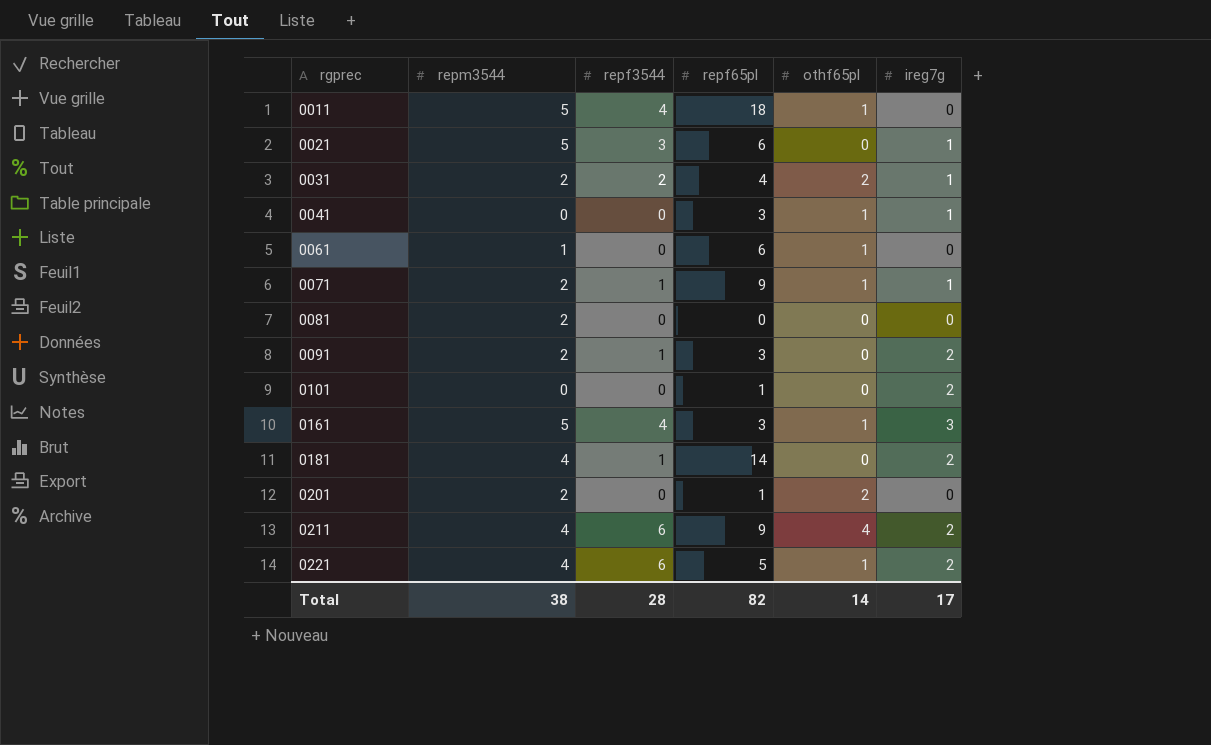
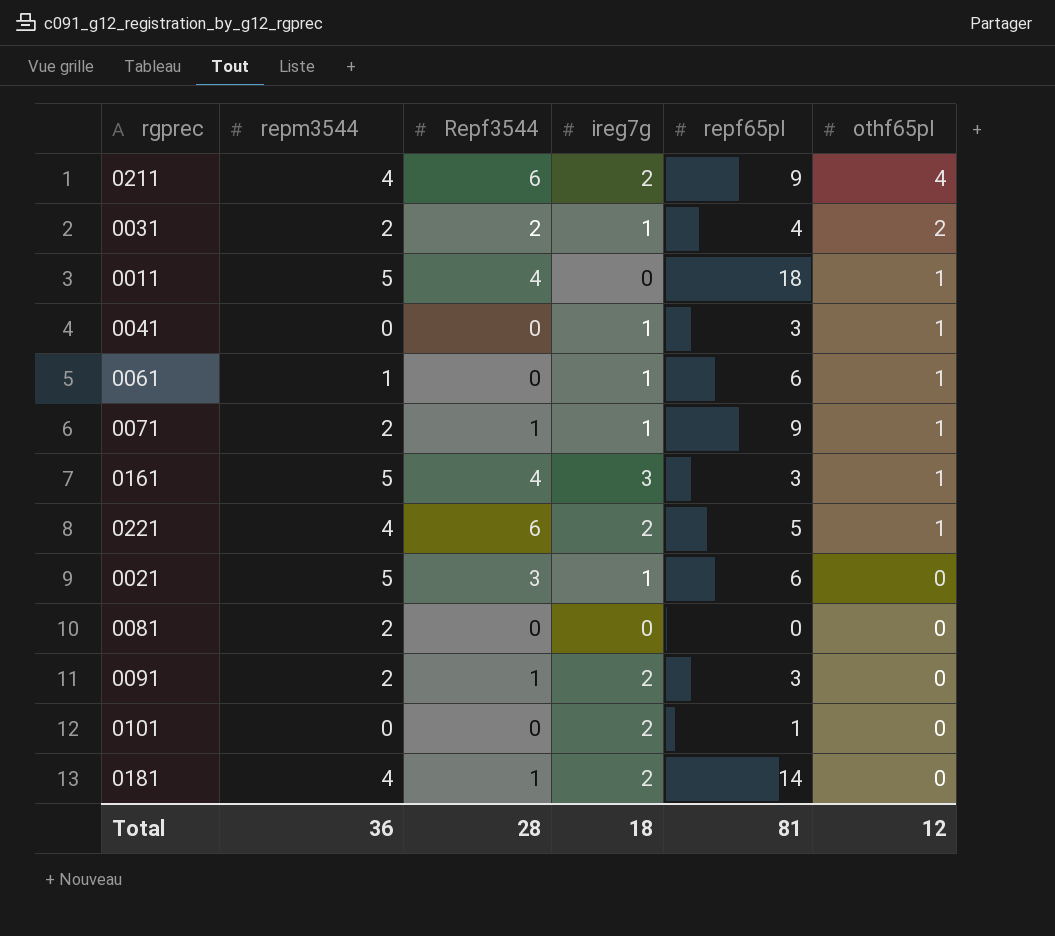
row order: rgprec ascending -> othf65pl descending
column name: repf3544 -> Repf3544
column ireg7g | position: 6 -> 4
row 0201: 2 | 0 | 1 | 2 | 0 -> none
0061 | ireg7g: 0 -> 1
Total | repm3544: 38 -> 36
Total | ireg7g: 17 -> 18
Total | repf65pl: 82 -> 81
Total | othf65pl: 14 -> 12

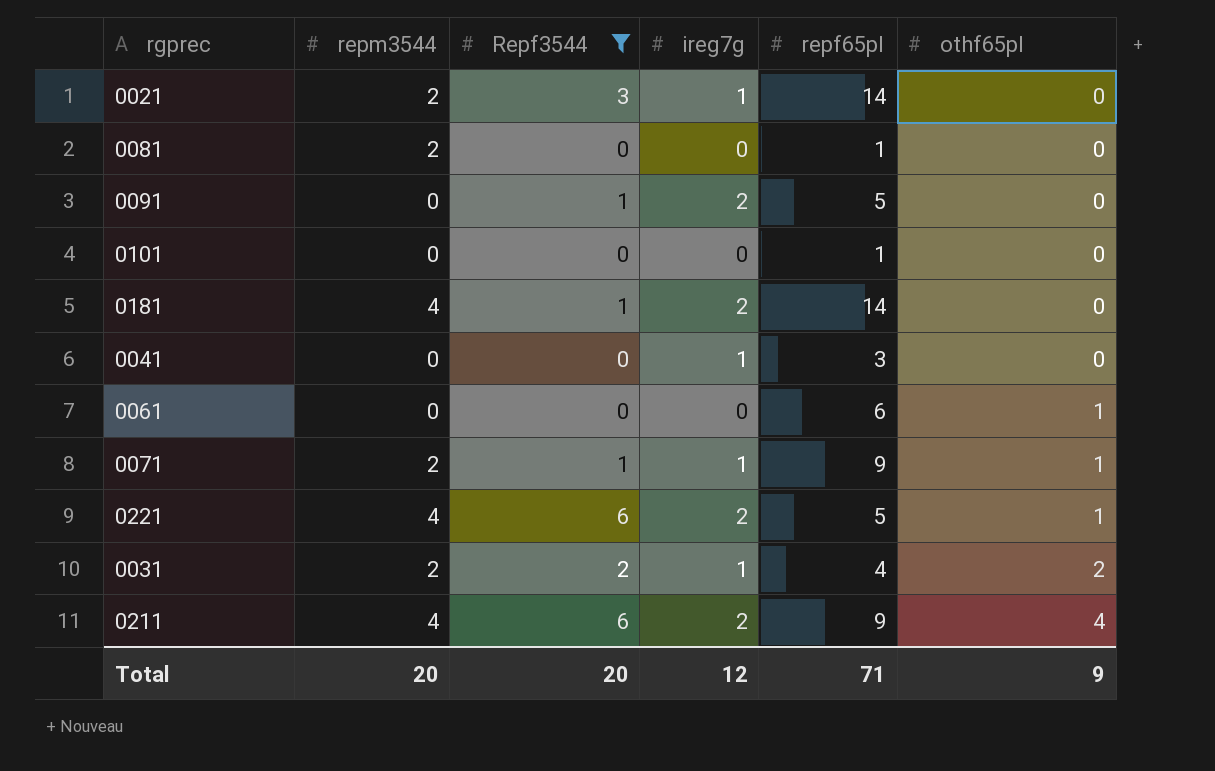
filter: none -> Repf3544 != 4
row order: othf65pl descending -> othf65pl ascending
0021 | repm3544: 5 -> 2
0021 | repf65pl: 6 -> 14
0081 | repf65pl: 0 -> 1
0091 | repm3544: 2 -> 0
0091 | repf65pl: 3 -> 5
0101 | ireg7g: 2 -> 0
0041 | othf65pl: 1 -> 0
0061 | repm3544: 1 -> 0
0061 | ireg7g: 1 -> 0
Total | repm3544: 36 -> 20
Total | Repf3544: 28 -> 20
Total | ireg7g: 18 -> 12
Total | repf65pl: 81 -> 71
Total | othf65pl: 12 -> 9

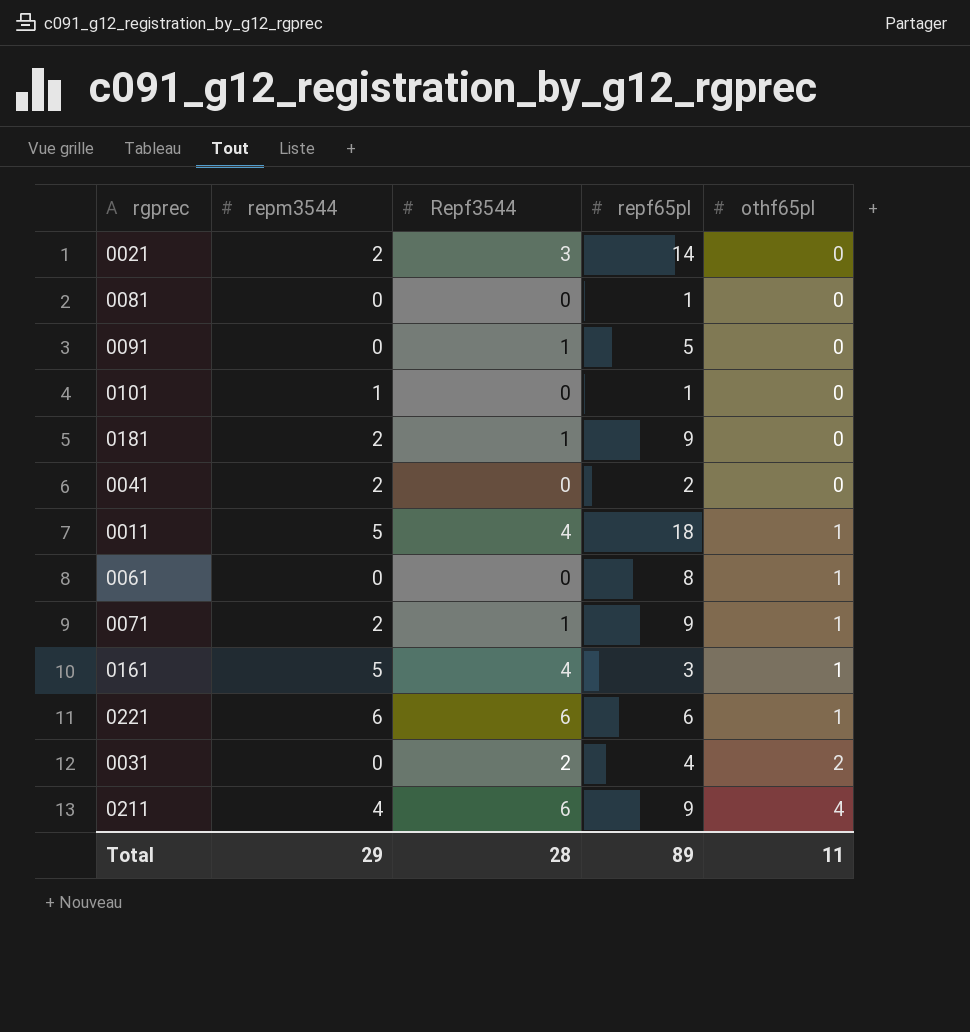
filter: Repf3544 != 4 -> none
column ireg7g | position: 4 -> none
0081 | repm3544: 2 -> 0
0101 | repm3544: 0 -> 1
0181 | repm3544: 4 -> 2
0181 | repf65pl: 14 -> 9
0041 | repm3544: 0 -> 2
0041 | repf65pl: 3 -> 2
0061 | repf65pl: 6 -> 8
0221 | repm3544: 4 -> 6
0221 | repf65pl: 5 -> 6
0031 | repm3544: 2 -> 0
Total | repm3544: 20 -> 29
Total | Repf3544: 20 -> 28
Total | repf65pl: 71 -> 89
Total | othf65pl: 9 -> 11

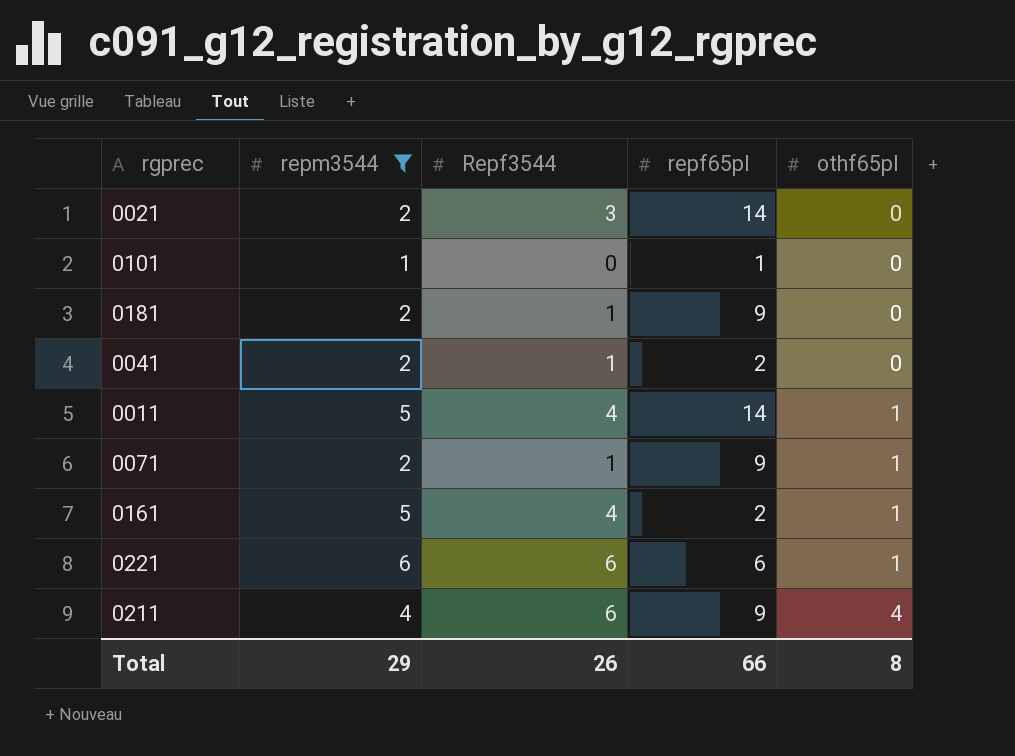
filter: none -> repm3544 != 0
0041 | Repf3544: 0 -> 1
0011 | repf65pl: 18 -> 14
0161 | repf65pl: 3 -> 2
Total | Repf3544: 28 -> 26
Total | repf65pl: 89 -> 66
Total | othf65pl: 11 -> 8

